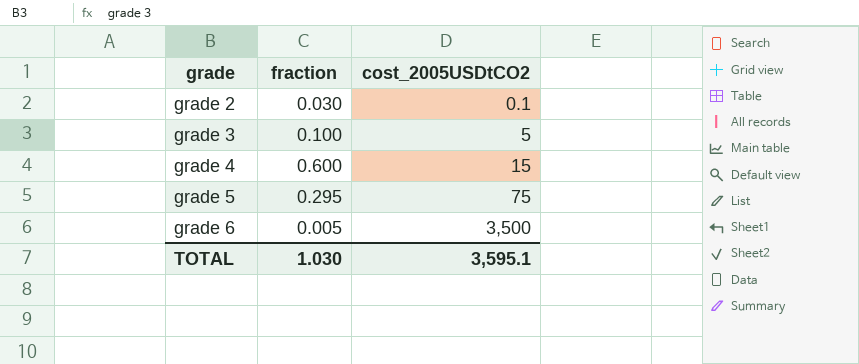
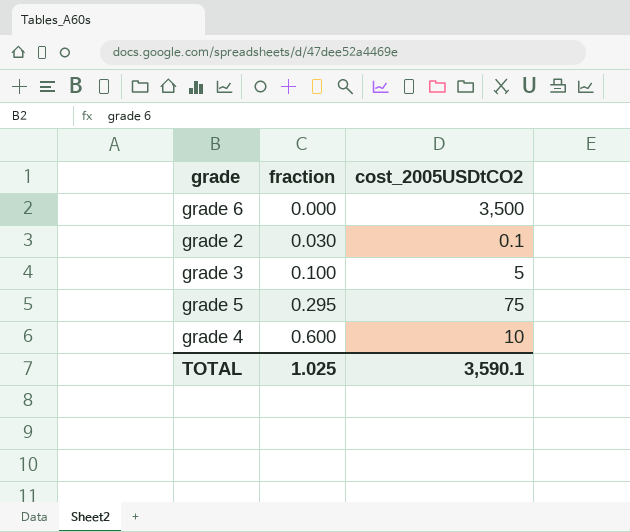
row order: grade ascending -> fraction ascending
grade 6 | fraction: 0.005 -> 0.000
grade 4 | cost_2005USDtCO2: 15 -> 10
TOTAL | fraction: 1.030 -> 1.025
TOTAL | cost_2005USDtCO2: 3,595.1 -> 3,590.1

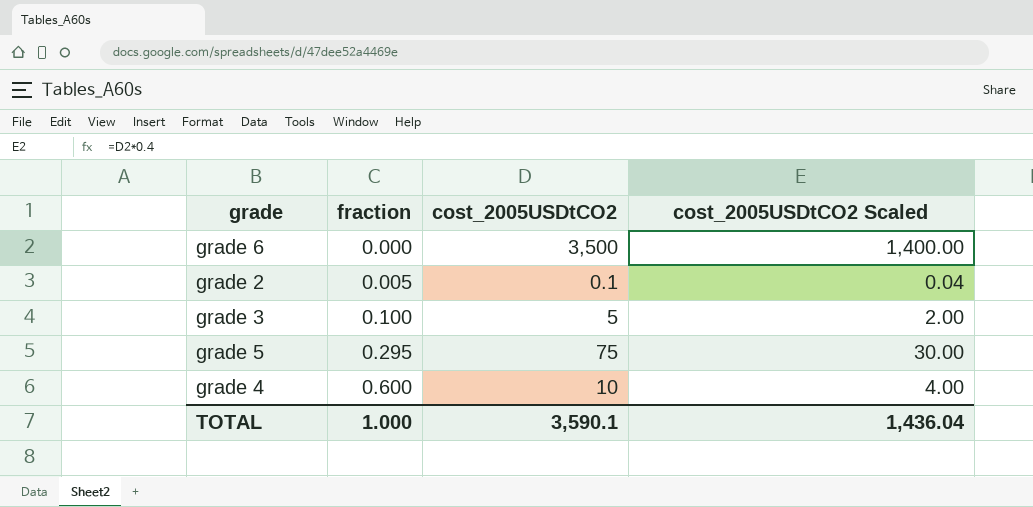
column cost_2005USDtCO2 Scaled | formula: none -> [cost_2005USDtCO2] * 0.4
grade 2 | fraction: 0.030 -> 0.005
TOTAL | fraction: 1.025 -> 1.000

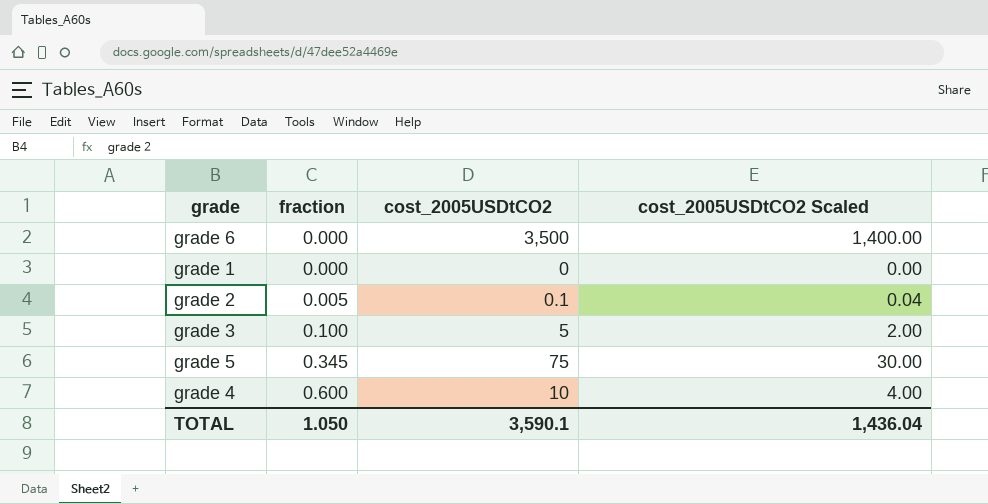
row grade 1: none -> 0.000 | 0 | 0.00
grade 5 | fraction: 0.295 -> 0.345
TOTAL | fraction: 1.000 -> 1.050

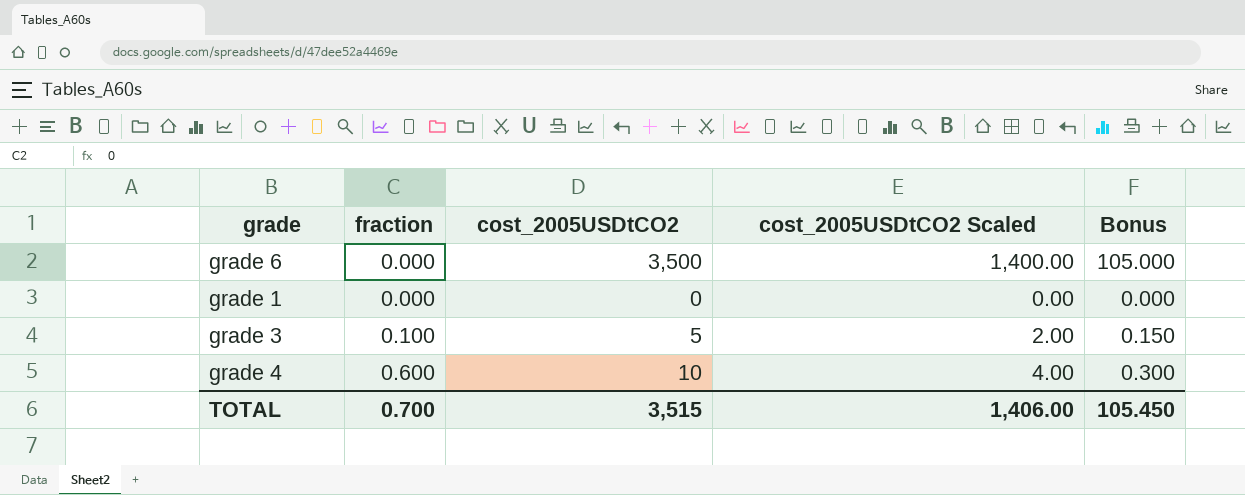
column Bonus | formula: none -> [cost_2005USDtCO2] * 0.03
row grade 2: 0.005 | 0.1 | 0.04 -> none
row grade 5: 0.345 | 75 | 30.00 -> none
TOTAL | fraction: 1.050 -> 0.700
TOTAL | cost_2005USDtCO2: 3,590.1 -> 3,515
TOTAL | cost_2005USDtCO2 Scaled: 1,436.04 -> 1,406.00

